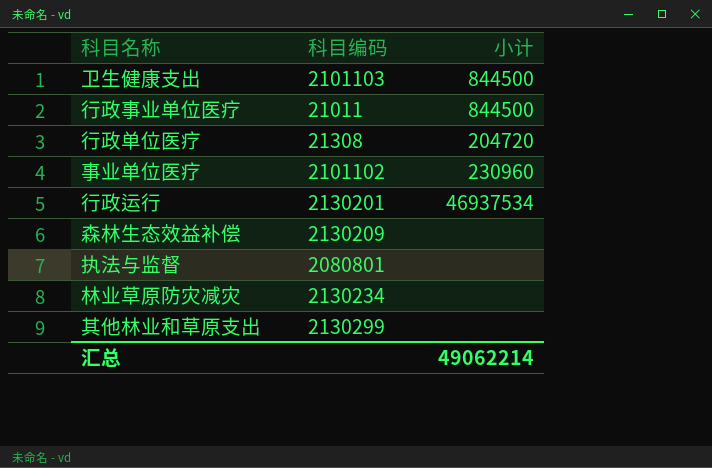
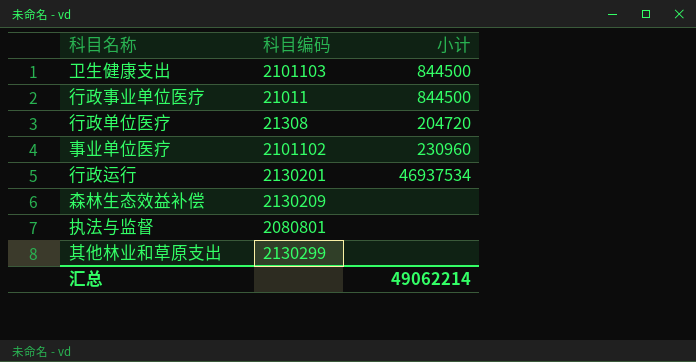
row 林业草原防灾减灾: 2130234 | none -> none

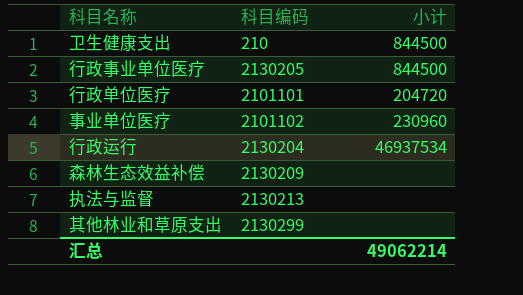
卫生健康支出 | 科目编码: 2101103 -> 210
行政事业单位医疗 | 科目编码: 21011 -> 2130205
行政单位医疗 | 科目编码: 21308 -> 2101101
行政运行 | 科目编码: 2130201 -> 2130204
执法与监督 | 科目编码: 2080801 -> 2130213

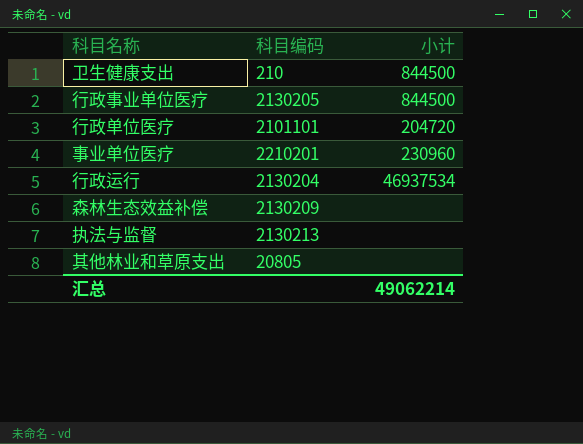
事业单位医疗 | 科目编码: 2101102 -> 2210201
其他林业和草原支出 | 科目编码: 2130299 -> 20805

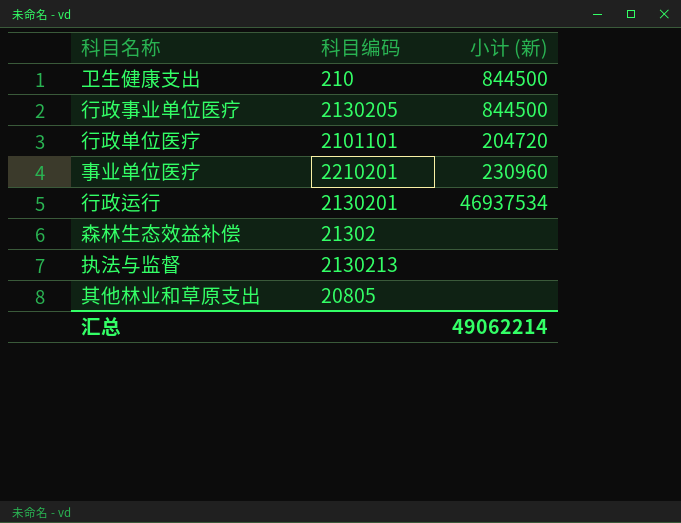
column name: 小计 -> 小计 (新)
行政运行 | 科目编码: 2130204 -> 2130201
森林生态效益补偿 | 科目编码: 2130209 -> 21302

